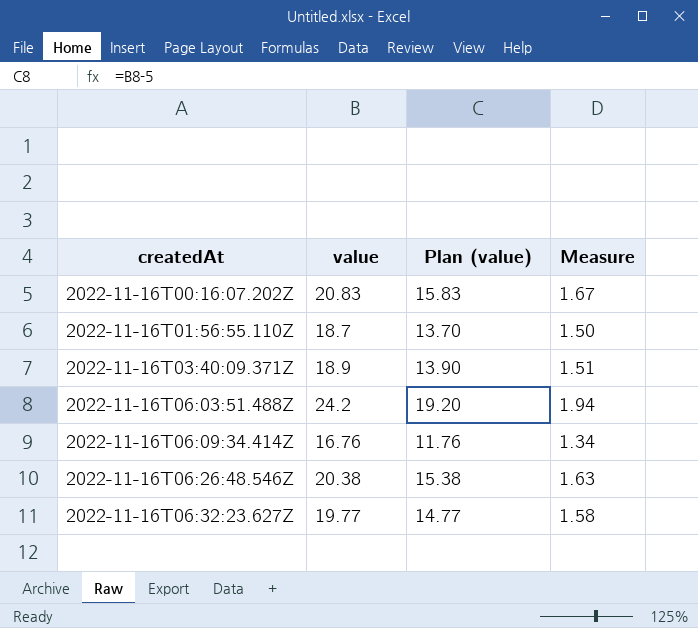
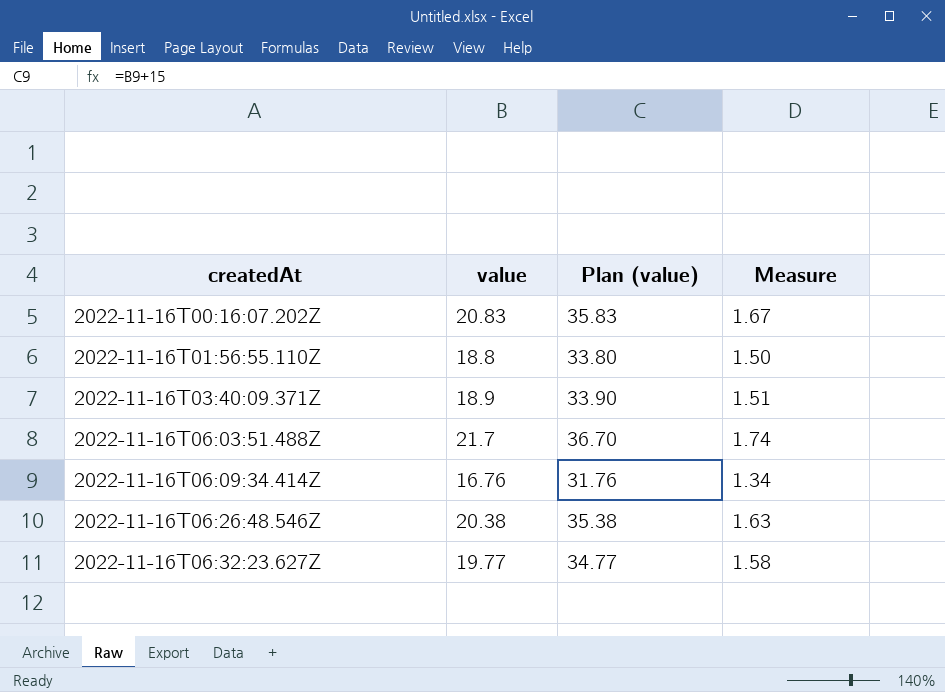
column Plan (value) | formula: [value] - 5 -> [value] + 15
2022-11-16T01:56:55.110Z | value: 18.7 -> 18.8
2022-11-16T06:03:51.488Z | value: 24.2 -> 21.7
2022-11-16T06:03:51.488Z | Measure: 1.94 -> 1.74

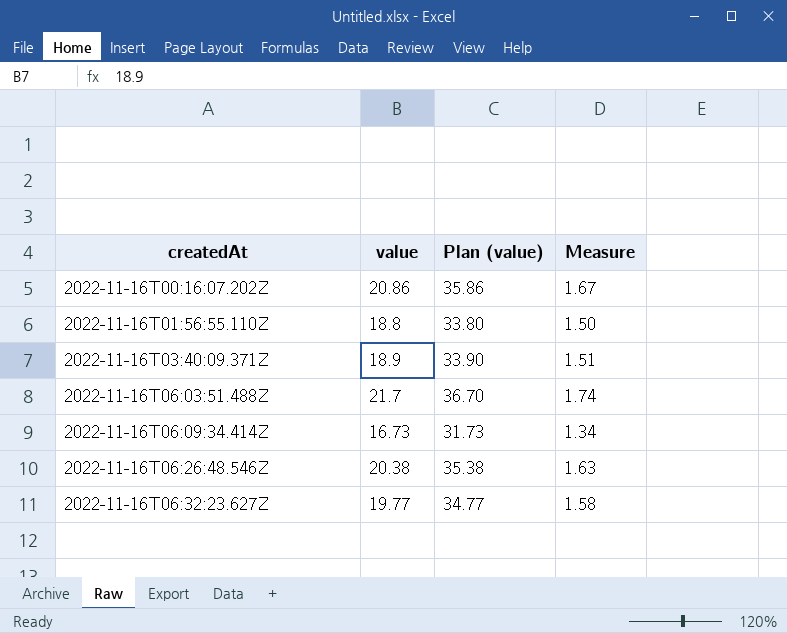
2022-11-16T00:16:07.202Z | value: 20.83 -> 20.86
2022-11-16T00:16:07.202Z | Plan (value): 35.83 -> 35.86
2022-11-16T06:09:34.414Z | value: 16.76 -> 16.73
2022-11-16T06:09:34.414Z | Plan (value): 31.76 -> 31.73

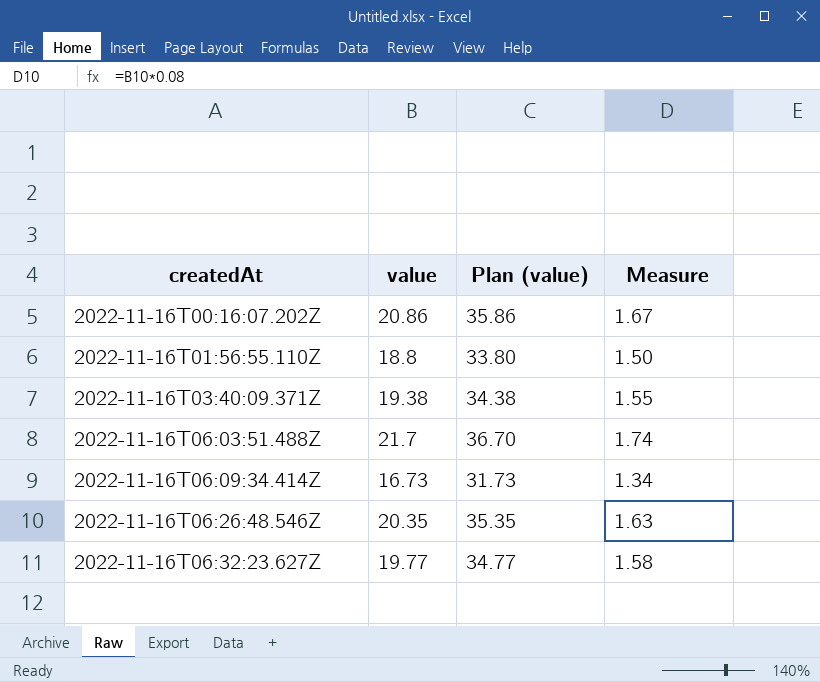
2022-11-16T03:40:09.371Z | value: 18.9 -> 19.38
2022-11-16T03:40:09.371Z | Plan (value): 33.90 -> 34.38
2022-11-16T03:40:09.371Z | Measure: 1.51 -> 1.55
2022-11-16T06:26:48.546Z | value: 20.38 -> 20.35
2022-11-16T06:26:48.546Z | Plan (value): 35.38 -> 35.35

